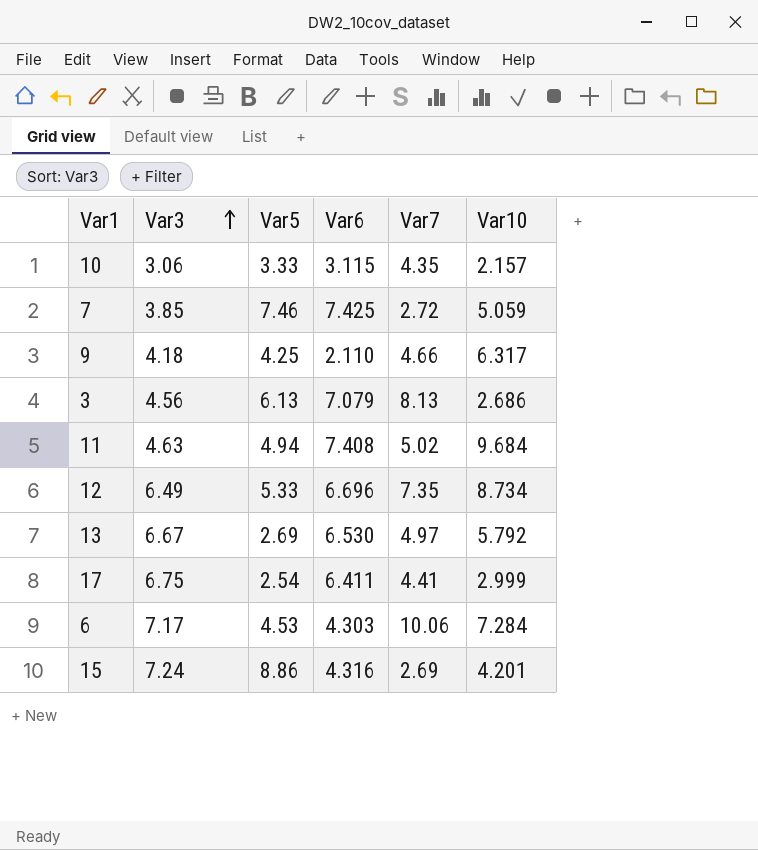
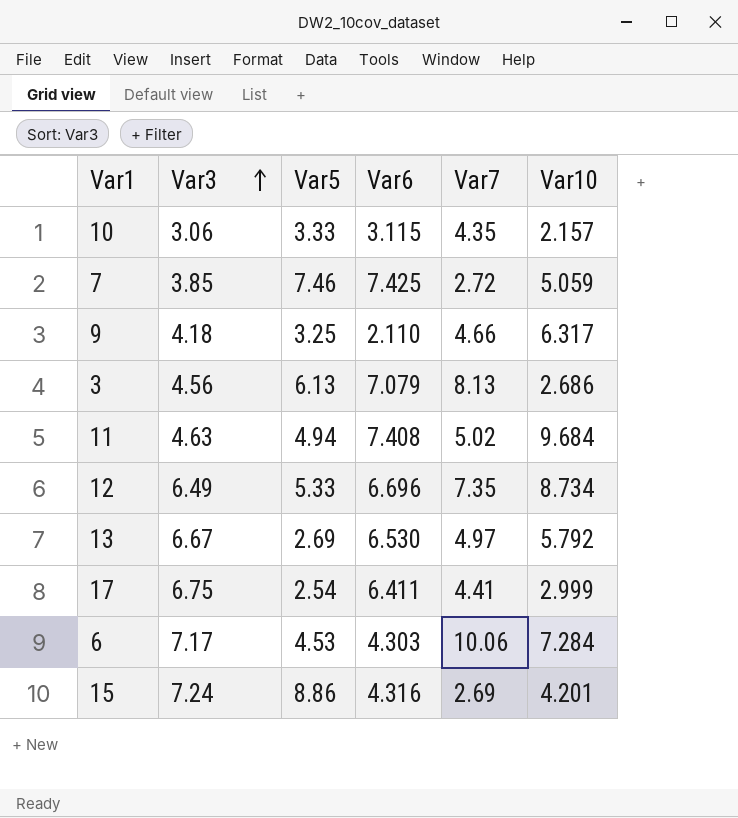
9 | Var5: 4.25 -> 3.25

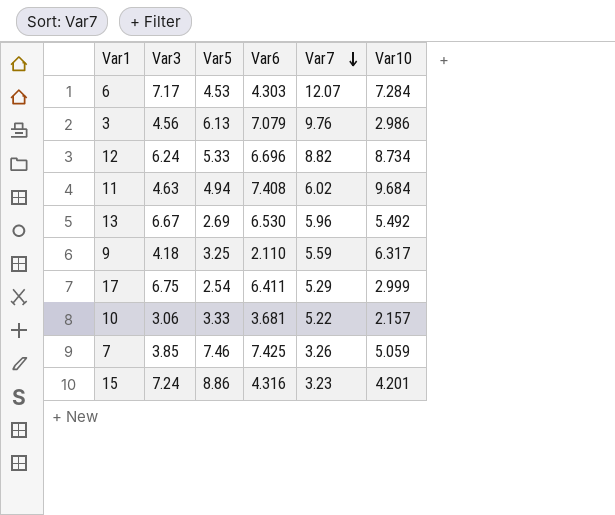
row order: Var3 ascending -> Var7 descending
6 | Var7: 10.06 -> 12.07
3 | Var7: 8.13 -> 9.76
3 | Var10: 2.686 -> 2.986
12 | Var3: 6.49 -> 6.24
12 | Var7: 7.35 -> 8.82
11 | Var7: 5.02 -> 6.02
13 | Var7: 4.97 -> 5.96
13 | Var10: 5.792 -> 5.492
9 | Var7: 4.66 -> 5.59
17 | Var7: 4.41 -> 5.29
10 | Var6: 3.115 -> 3.681
10 | Var7: 4.35 -> 5.22
7 | Var7: 2.72 -> 3.26
15 | Var7: 2.69 -> 3.23

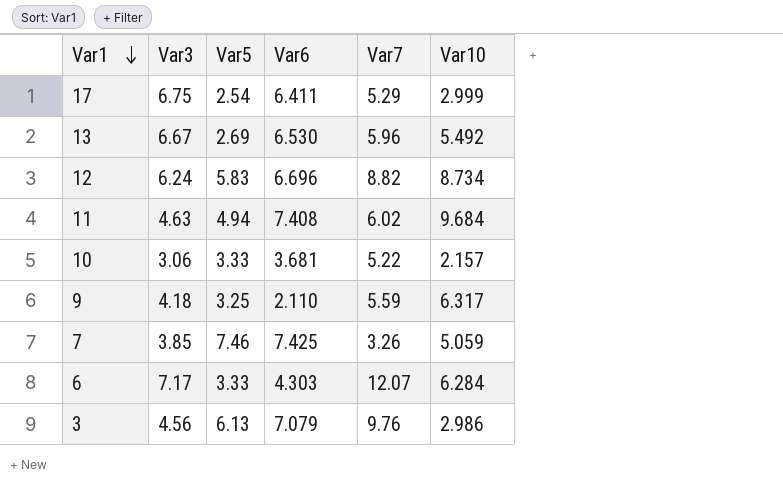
row order: Var7 descending -> Var1 descending
row 15: 7.24 | 8.86 | 4.316 | 3.23 | 4.201 -> none
12 | Var5: 5.33 -> 5.83
6 | Var5: 4.53 -> 3.33
6 | Var10: 7.284 -> 6.284

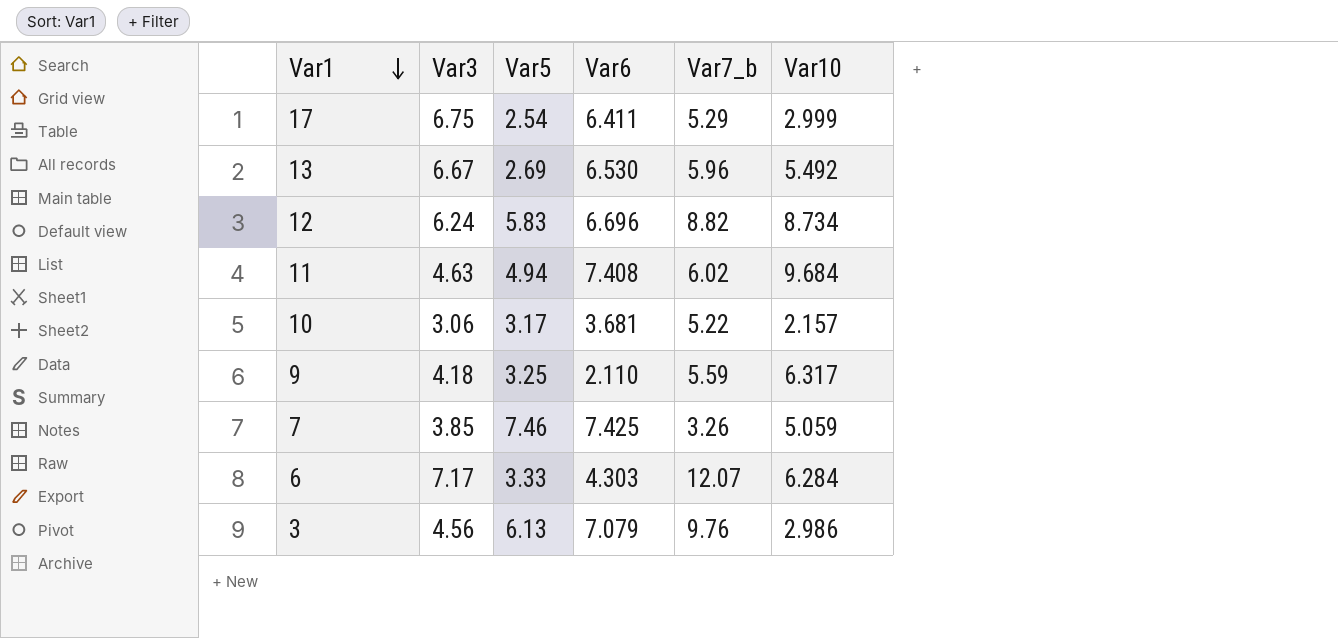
column name: Var7 -> Var7_b
10 | Var5: 3.33 -> 3.17

